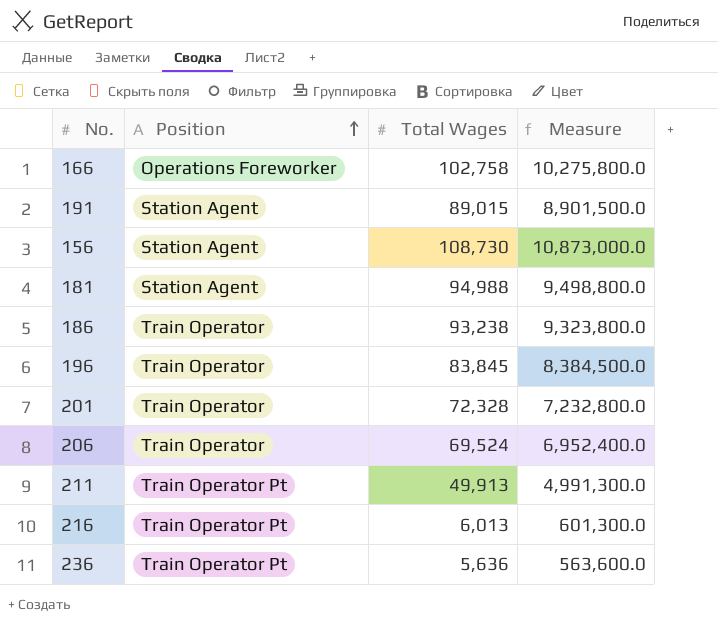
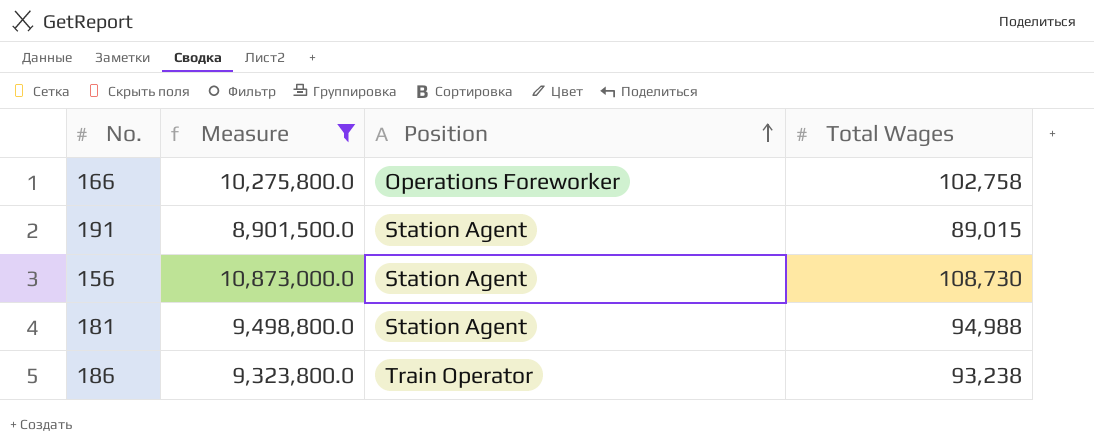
filter: none -> Measure >= 8,901,500.0
column Measure | position: 4 -> 2

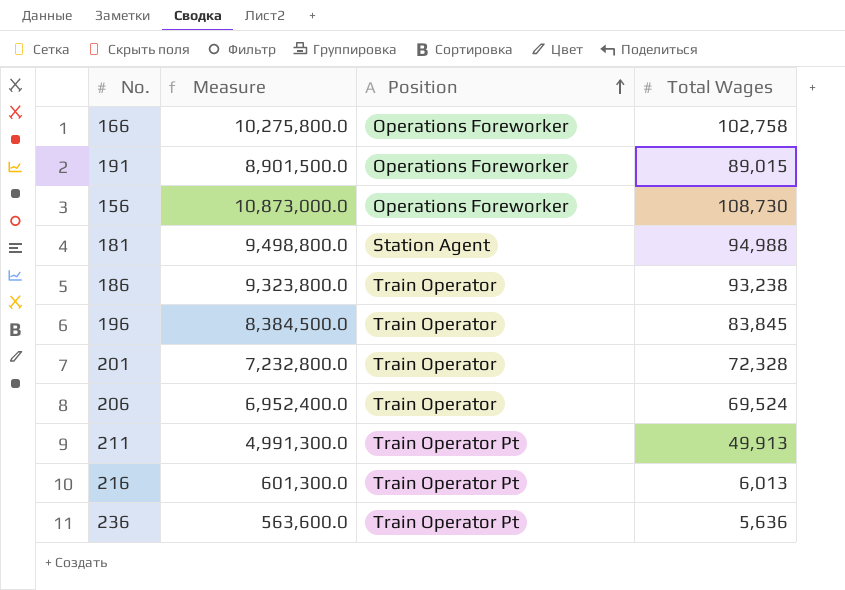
filter: Measure >= 8,901,500.0 -> none
191 | Position: Station Agent -> Operations Foreworker
156 | Position: Station Agent -> Operations Foreworker

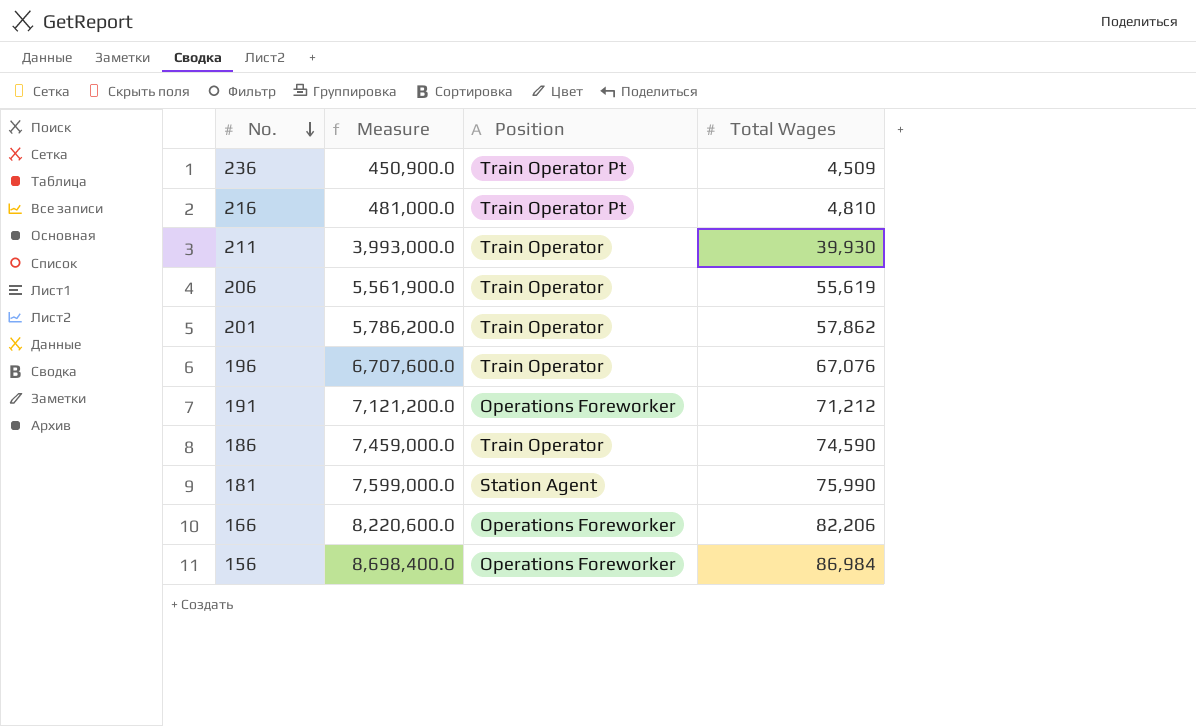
row order: Position ascending -> No. descending
236 | Measure: 563,600.0 -> 450,900.0
236 | Total Wages: 5,636 -> 4,509
216 | Measure: 601,300.0 -> 481,000.0
216 | Total Wages: 6,013 -> 4,810
211 | Measure: 4,991,300.0 -> 3,993,000.0
211 | Position: Train Operator Pt -> Train Operator
211 | Total Wages: 49,913 -> 39,930
206 | Measure: 6,952,400.0 -> 5,561,900.0
206 | Total Wages: 69,524 -> 55,619
201 | Measure: 7,232,800.0 -> 5,786,200.0
201 | Total Wages: 72,328 -> 57,862
196 | Measure: 8,384,500.0 -> 6,707,600.0
196 | Total Wages: 83,845 -> 67,076
191 | Measure: 8,901,500.0 -> 7,121,200.0
191 | Total Wages: 89,015 -> 71,212
186 | Measure: 9,323,800.0 -> 7,459,000.0
186 | Total Wages: 93,238 -> 74,590
181 | Measure: 9,498,800.0 -> 7,599,000.0
181 | Total Wages: 94,988 -> 75,990
166 | Measure: 10,275,800.0 -> 8,220,600.0
166 | Total Wages: 102,758 -> 82,206
156 | Measure: 10,873,000.0 -> 8,698,400.0
156 | Total Wages: 108,730 -> 86,984

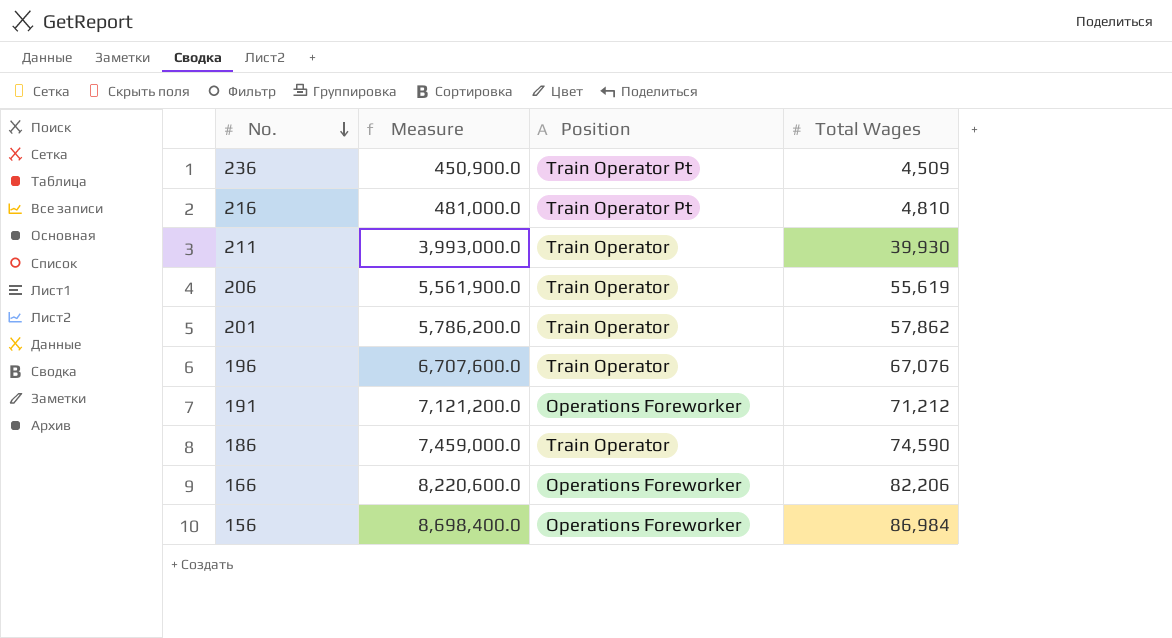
row 181: 7,599,000.0 | Station Agent | 75,990 -> none

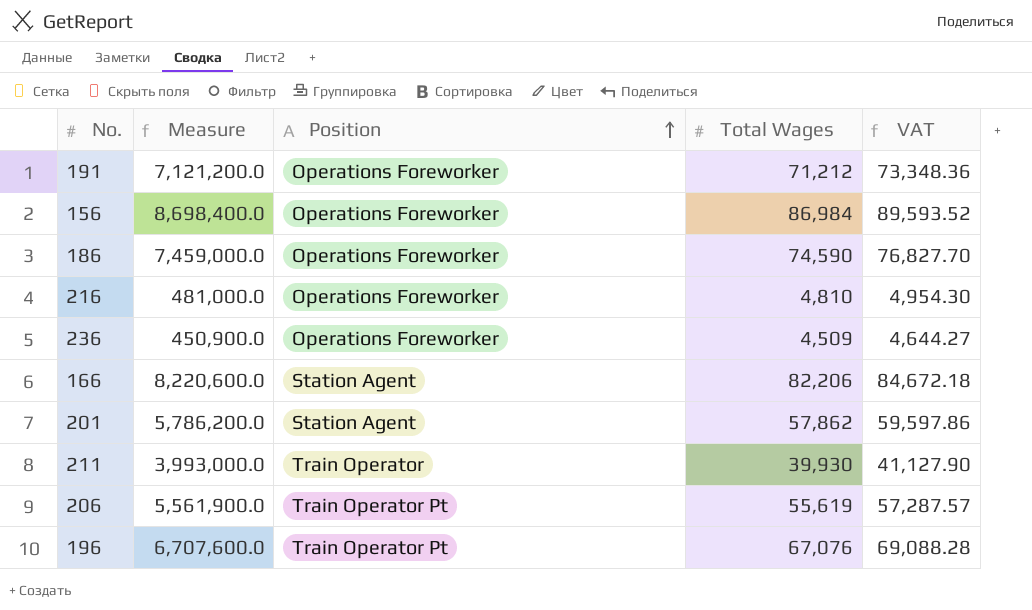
row order: No. descending -> Position ascending
column VAT | formula: none -> [Total Wages] * 1.03
186 | Position: Train Operator -> Operations Foreworker
216 | Position: Train Operator Pt -> Operations Foreworker
236 | Position: Train Operator Pt -> Operations Foreworker
166 | Position: Operations Foreworker -> Station Agent
201 | Position: Train Operator -> Station Agent
206 | Position: Train Operator -> Train Operator Pt
196 | Position: Train Operator -> Train Operator Pt

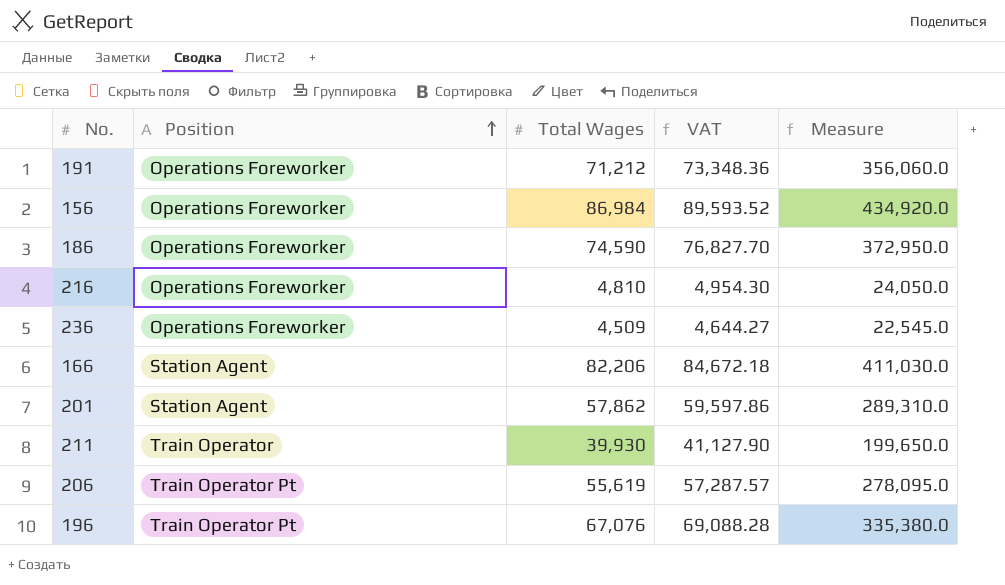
column Measure | formula: [Total Wages] * 100 -> [Total Wages] * 5
column Measure | position: 2 -> 5

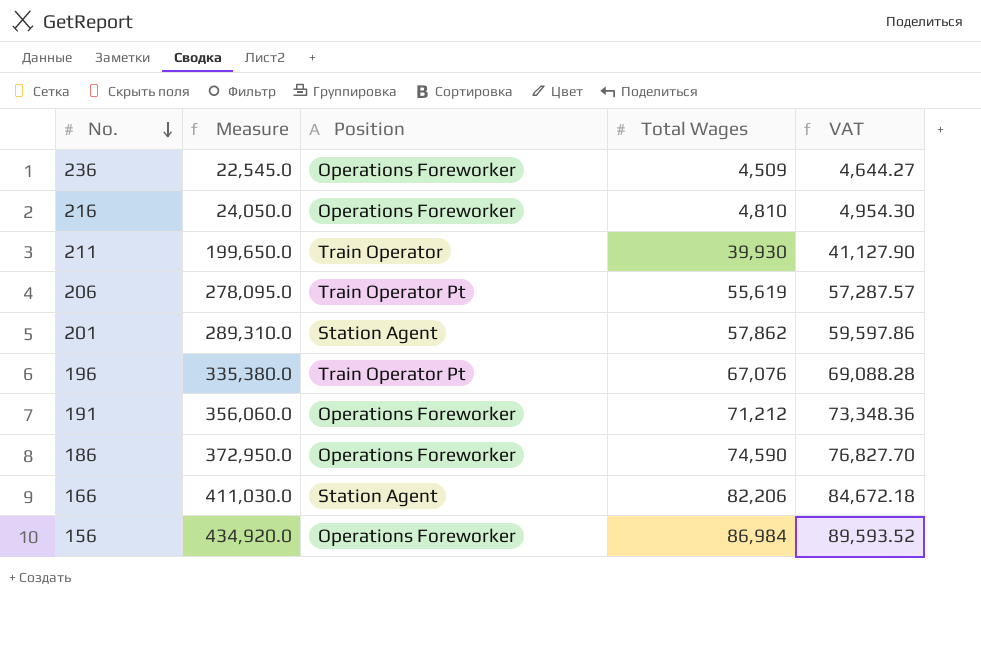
row order: Position ascending -> No. descending
column Measure | position: 5 -> 2

